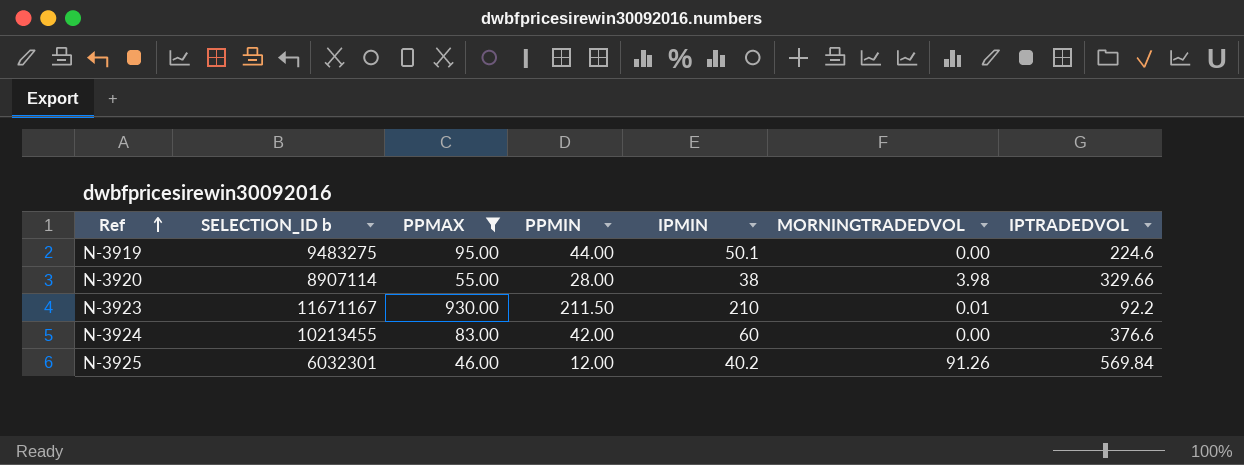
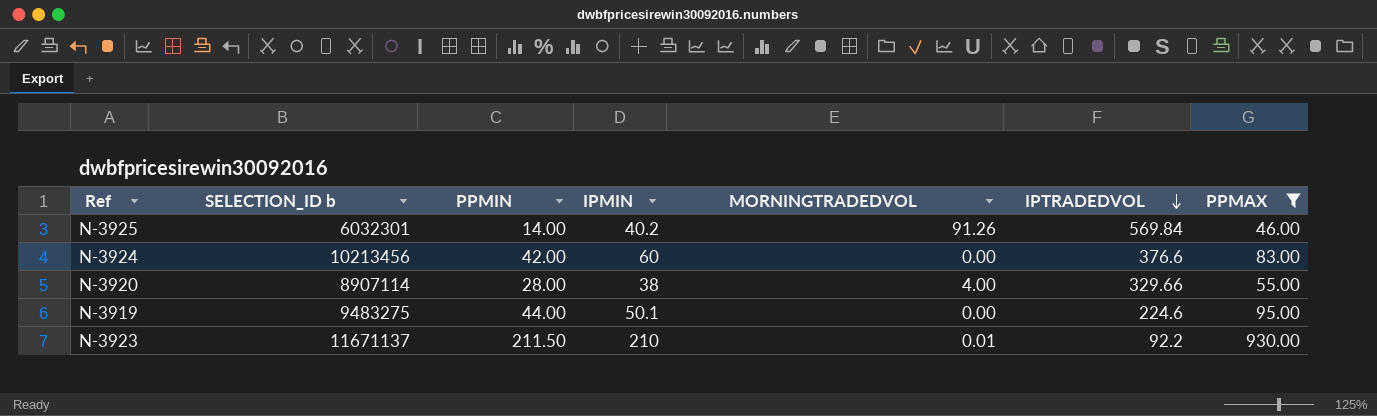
row order: Ref ascending -> IPTRADEDVOL descending
column PPMAX | position: 3 -> 7
N-3925 | PPMIN: 12.00 -> 14.00
N-3924 | SELECTION_ID b: 10213455 -> 10213456
N-3920 | MORNINGTRADEDVOL: 3.98 -> 4.00
N-3923 | SELECTION_ID b: 11671167 -> 11671137

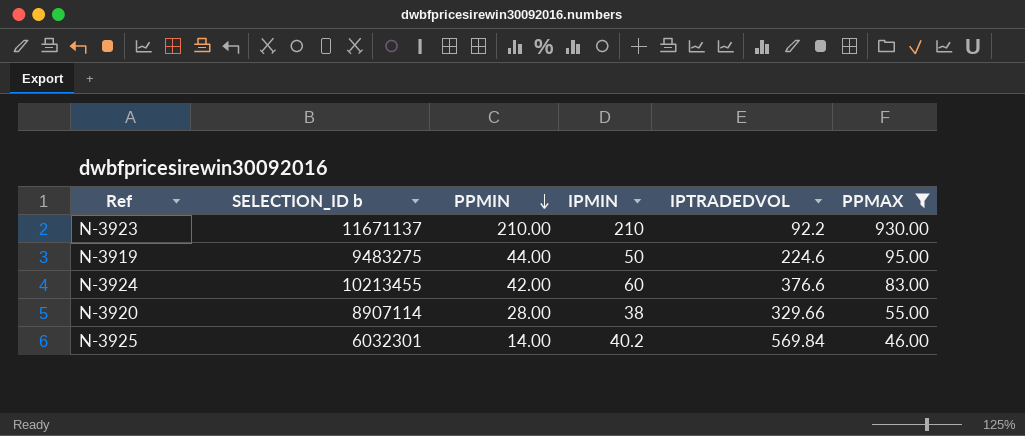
row order: IPTRADEDVOL descending -> PPMIN descending
column MORNINGTRADEDVOL | position: 5 -> none
N-3923 | PPMIN: 211.50 -> 210.00
N-3919 | IPMIN: 50.1 -> 50
N-3924 | SELECTION_ID b: 10213456 -> 10213455

